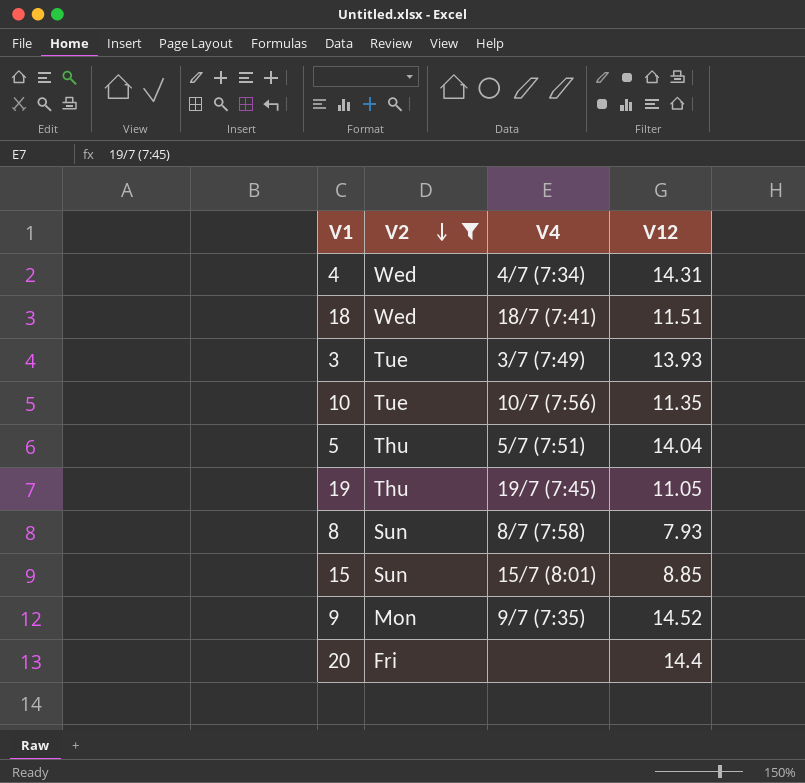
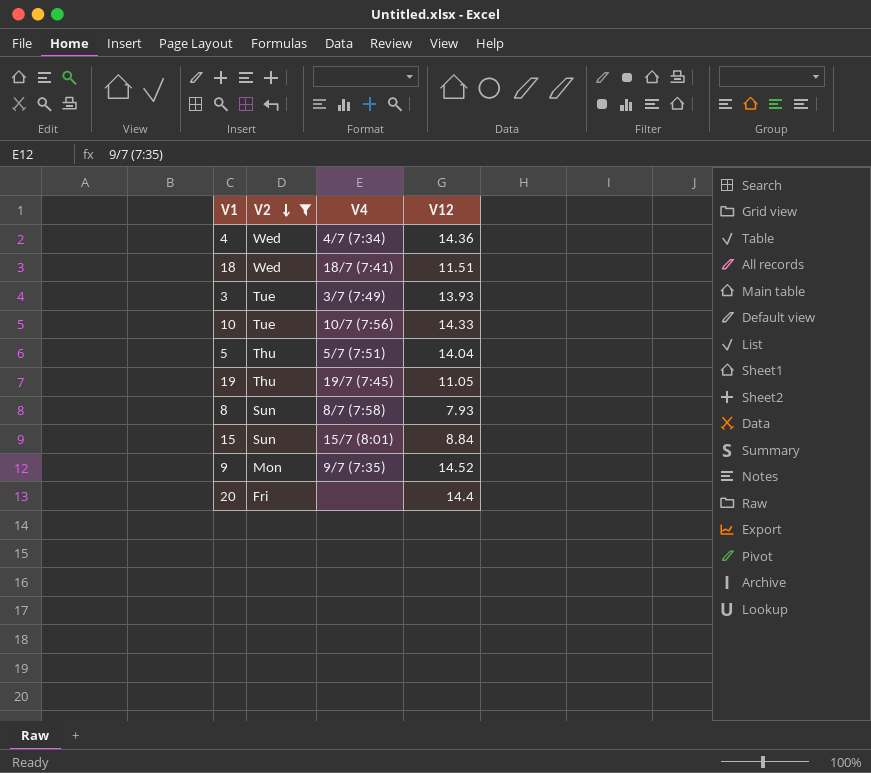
4 | V12: 14.31 -> 14.36
10 | V12: 11.35 -> 14.33
15 | V12: 8.85 -> 8.84

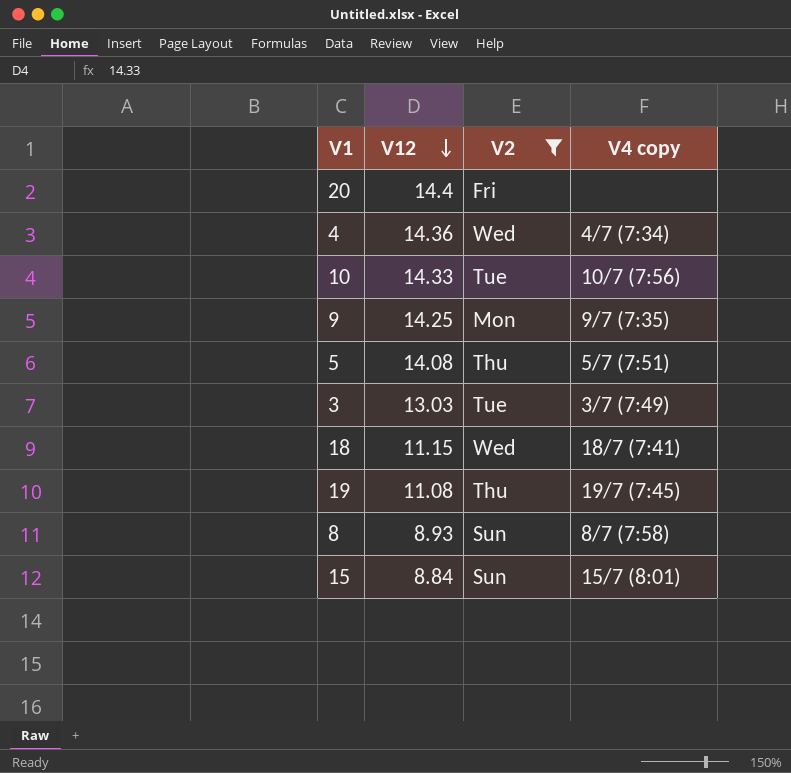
row order: V2 descending -> V12 descending
column V12 | position: 4 -> 2
column name: V4 -> V4 copy
9 | V12: 14.52 -> 14.25
5 | V12: 14.04 -> 14.08
3 | V12: 13.93 -> 13.03
18 | V12: 11.51 -> 11.15
19 | V12: 11.05 -> 11.08
8 | V12: 7.93 -> 8.93

